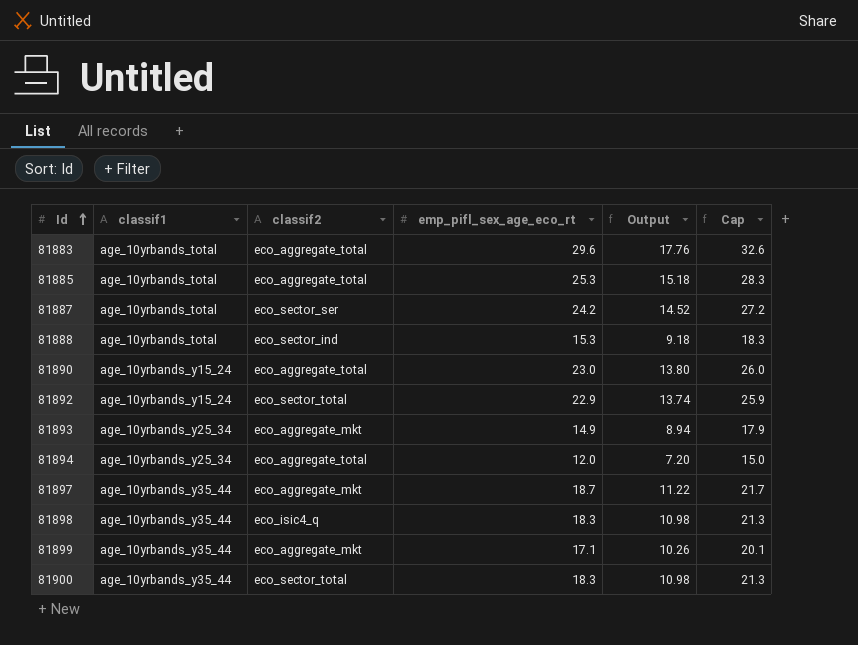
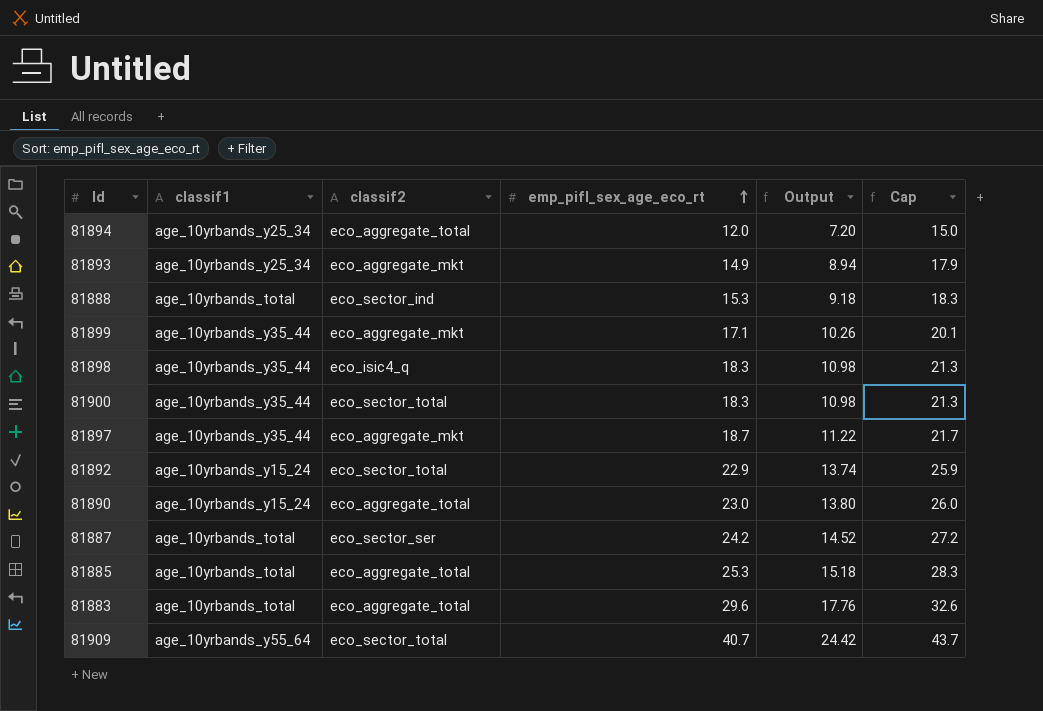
row order: Id ascending -> emp_pifl_sex_age_eco_rt ascending
row 81909: none -> age_10yrbands_y55_64 | eco_sector_total | 40.7 | 24.42 | 43.7

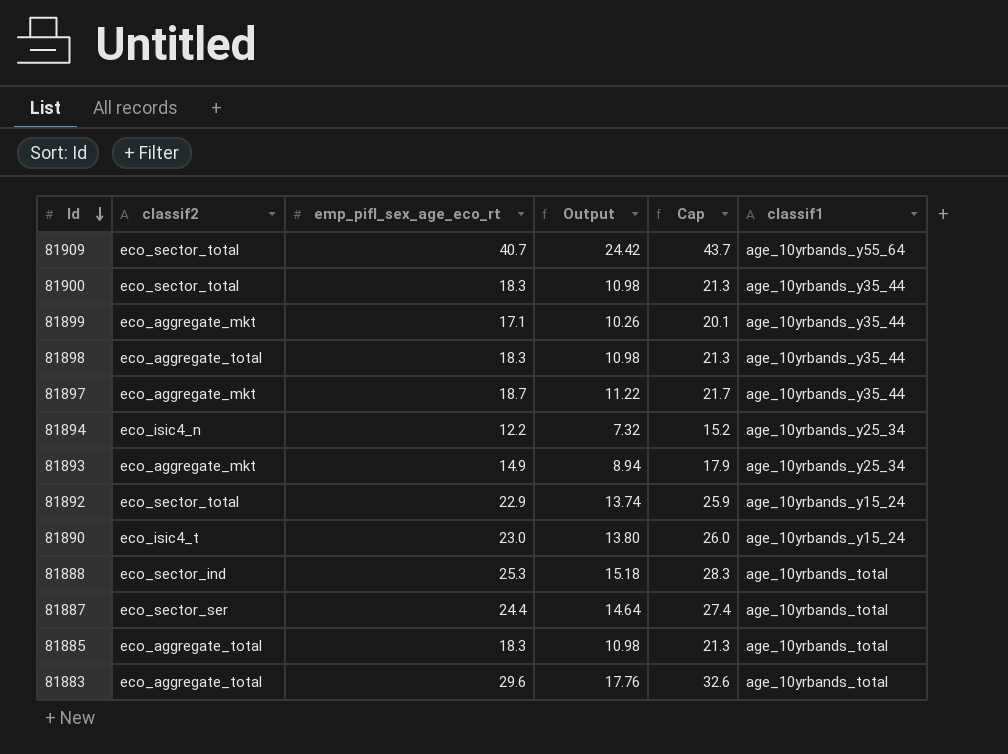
row order: emp_pifl_sex_age_eco_rt ascending -> Id descending
column classif1 | position: 2 -> 6
81898 | classif2: eco_isic4_q -> eco_aggregate_total
81894 | classif2: eco_aggregate_total -> eco_isic4_n
81894 | emp_pifl_sex_age_eco_rt: 12.0 -> 12.2
81894 | Output: 7.20 -> 7.32
81894 | Cap: 15.0 -> 15.2
81890 | classif2: eco_aggregate_total -> eco_isic4_t
81888 | emp_pifl_sex_age_eco_rt: 15.3 -> 25.3
81888 | Output: 9.18 -> 15.18
81888 | Cap: 18.3 -> 28.3
81887 | emp_pifl_sex_age_eco_rt: 24.2 -> 24.4
81887 | Output: 14.52 -> 14.64
81887 | Cap: 27.2 -> 27.4
81885 | emp_pifl_sex_age_eco_rt: 25.3 -> 18.3
81885 | Output: 15.18 -> 10.98
81885 | Cap: 28.3 -> 21.3

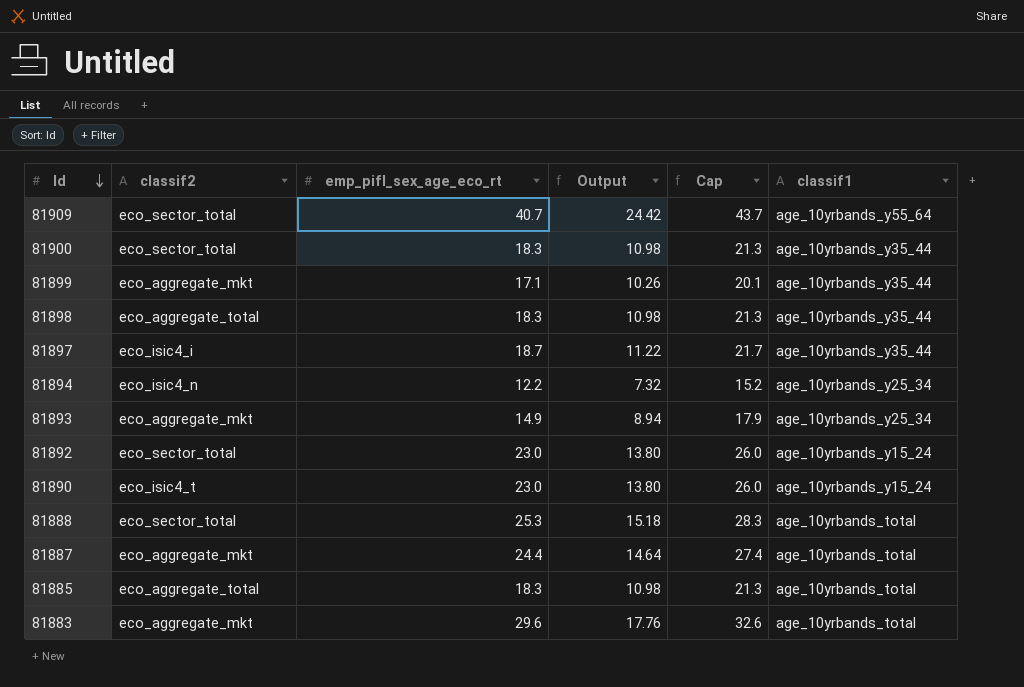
81897 | classif2: eco_aggregate_mkt -> eco_isic4_i
81892 | emp_pifl_sex_age_eco_rt: 22.9 -> 23.0
81892 | Output: 13.74 -> 13.80
81892 | Cap: 25.9 -> 26.0
81888 | classif2: eco_sector_ind -> eco_sector_total
81887 | classif2: eco_sector_ser -> eco_aggregate_mkt
81883 | classif2: eco_aggregate_total -> eco_aggregate_mkt

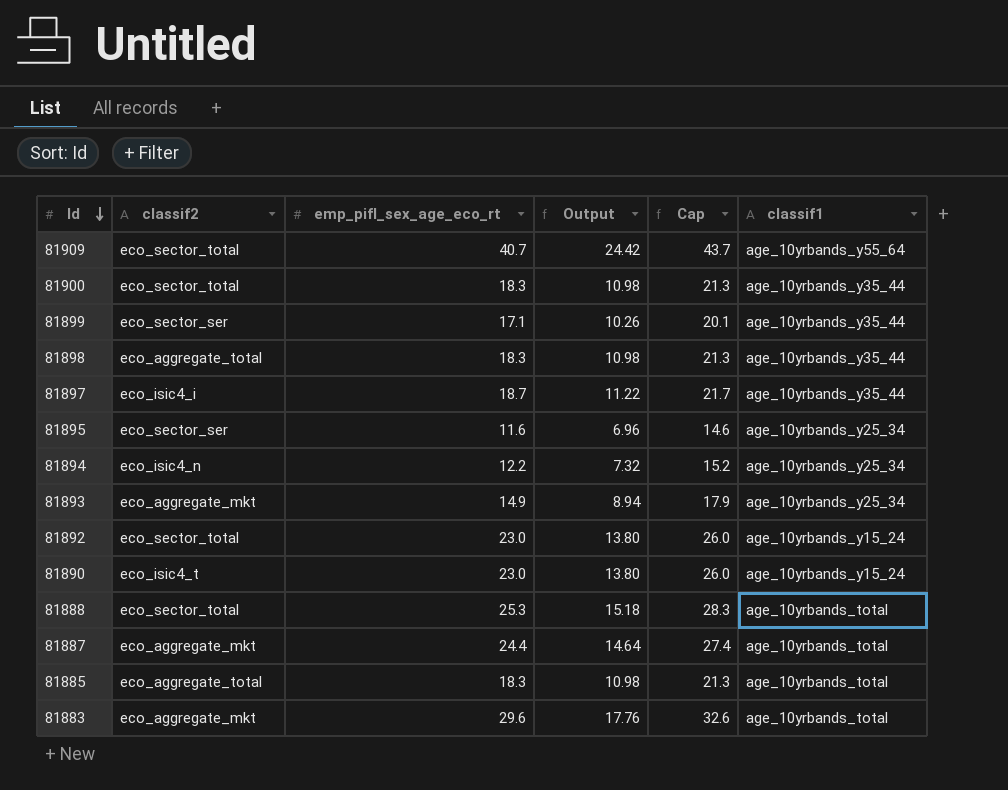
81899 | classif2: eco_aggregate_mkt -> eco_sector_ser
row 81895: none -> eco_sector_ser | 11.6 | 6.96 | 14.6 | age_10yrbands_y25_34

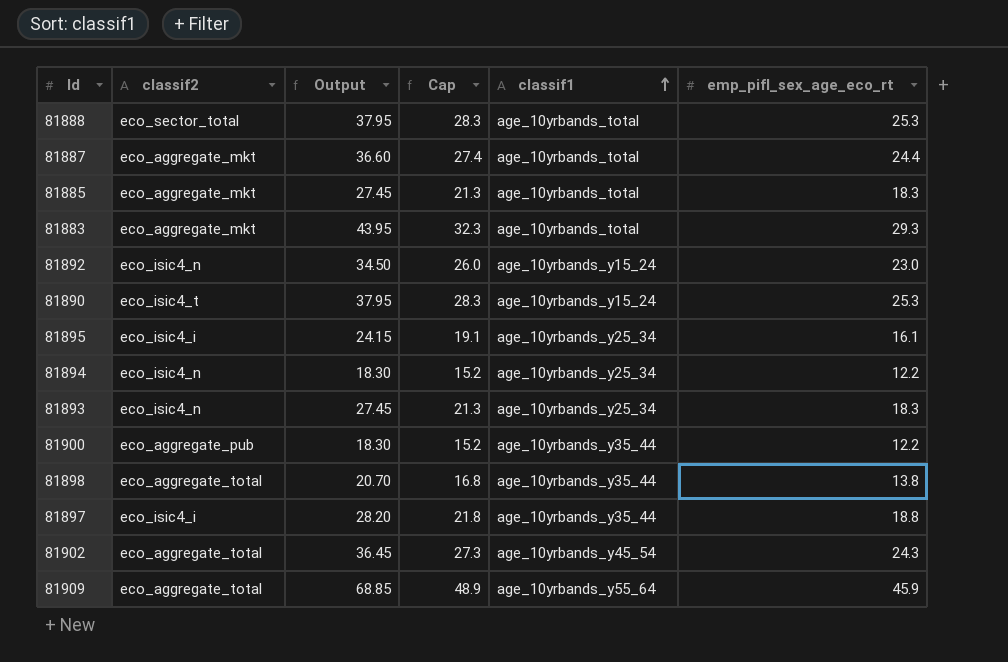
row order: Id descending -> classif1 ascending
column Output | formula: [emp_pifl_sex_age_eco_rt] * 0.6 -> [emp_pifl_sex_age_eco_rt] * 1.5
column emp_pifl_sex_age_eco_rt | position: 3 -> 6
row 81899: eco_sector_ser | 17.1 | 10.26 | 20.1 | age_10yrbands_y35_44 -> none
81885 | classif2: eco_aggregate_total -> eco_aggregate_mkt
81883 | Cap: 32.6 -> 32.3
81883 | emp_pifl_sex_age_eco_rt: 29.6 -> 29.3
81892 | classif2: eco_sector_total -> eco_isic4_n
81890 | Cap: 26.0 -> 28.3
81890 | emp_pifl_sex_age_eco_rt: 23.0 -> 25.3
81895 | classif2: eco_sector_ser -> eco_isic4_i
81895 | Cap: 14.6 -> 19.1
81895 | emp_pifl_sex_age_eco_rt: 11.6 -> 16.1
81893 | classif2: eco_aggregate_mkt -> eco_isic4_n
81893 | Cap: 17.9 -> 21.3
81893 | emp_pifl_sex_age_eco_rt: 14.9 -> 18.3
81900 | classif2: eco_sector_total -> eco_aggregate_pub
81900 | Cap: 21.3 -> 15.2
81900 | emp_pifl_sex_age_eco_rt: 18.3 -> 12.2
81898 | Cap: 21.3 -> 16.8
81898 | emp_pifl_sex_age_eco_rt: 18.3 -> 13.8
81897 | Cap: 21.7 -> 21.8
81897 | emp_pifl_sex_age_eco_rt: 18.7 -> 18.8
row 81902: none -> eco_aggregate_total | 36.45 | 27.3 | age_10yrbands_y45_54 | 24.3
81909 | classif2: eco_sector_total -> eco_aggregate_total
81909 | Cap: 43.7 -> 48.9
81909 | emp_pifl_sex_age_eco_rt: 40.7 -> 45.9

